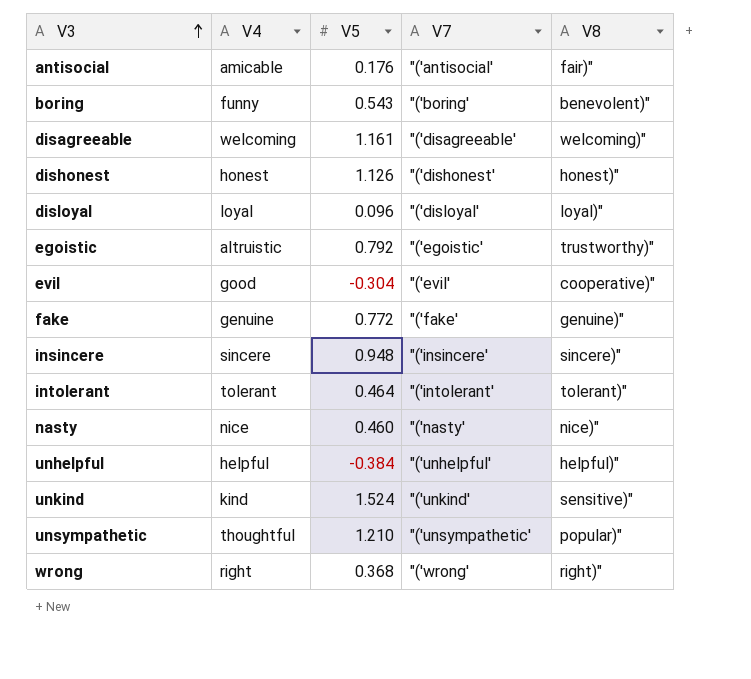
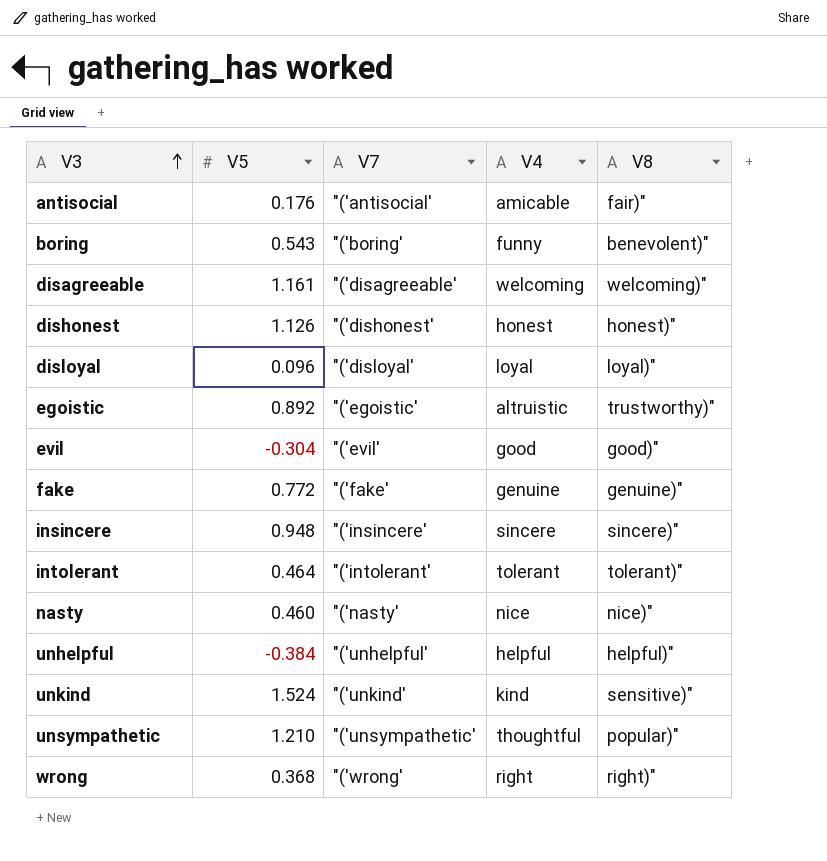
column V4 | position: 2 -> 4
egoistic | V5: 0.792 -> 0.892
evil | V8: cooperative)" -> good)"

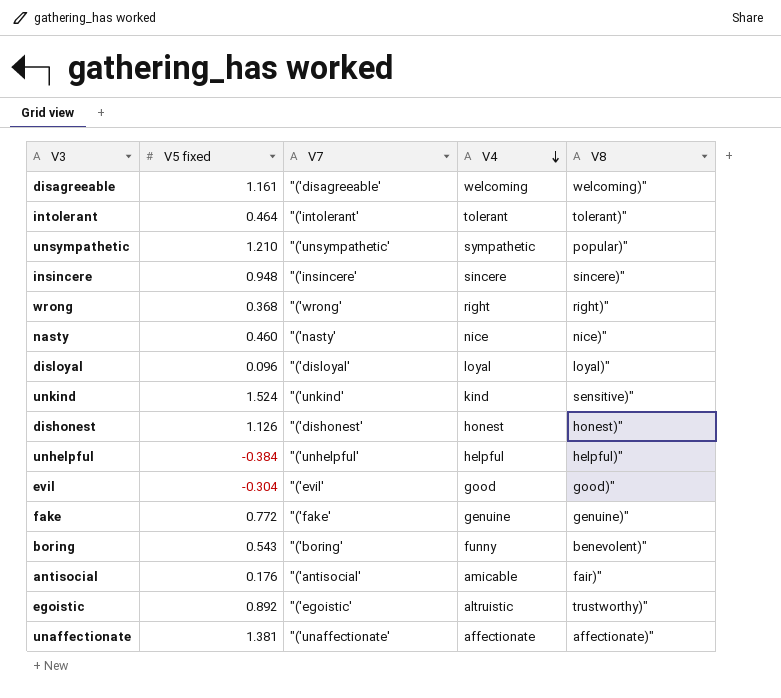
row order: V3 ascending -> V4 descending
column name: V5 -> V5 fixed
unsympathetic | V4: thoughtful -> sympathetic
row unaffectionate: none -> 1.381 | "('unaffectionate' | affectionate | affectionate)"

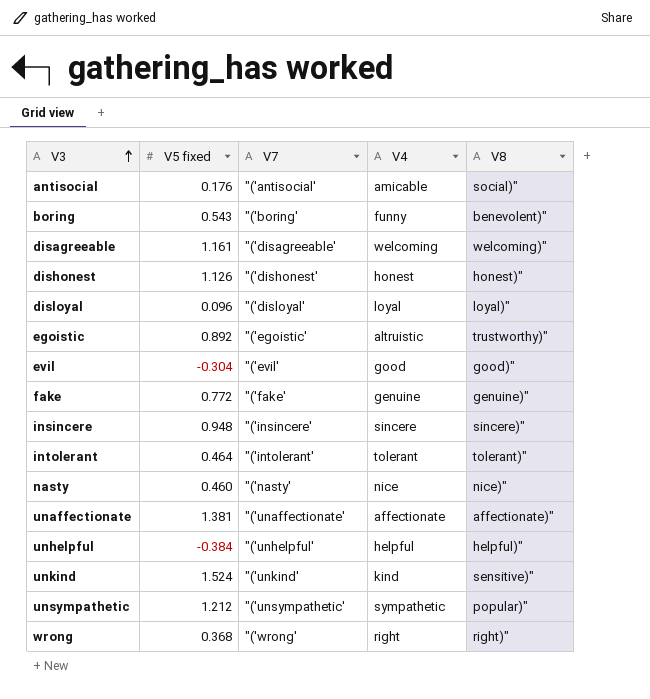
row order: V4 descending -> V3 ascending
antisocial | V8: fair)" -> social)"
unsympathetic | V5 fixed: 1.210 -> 1.212

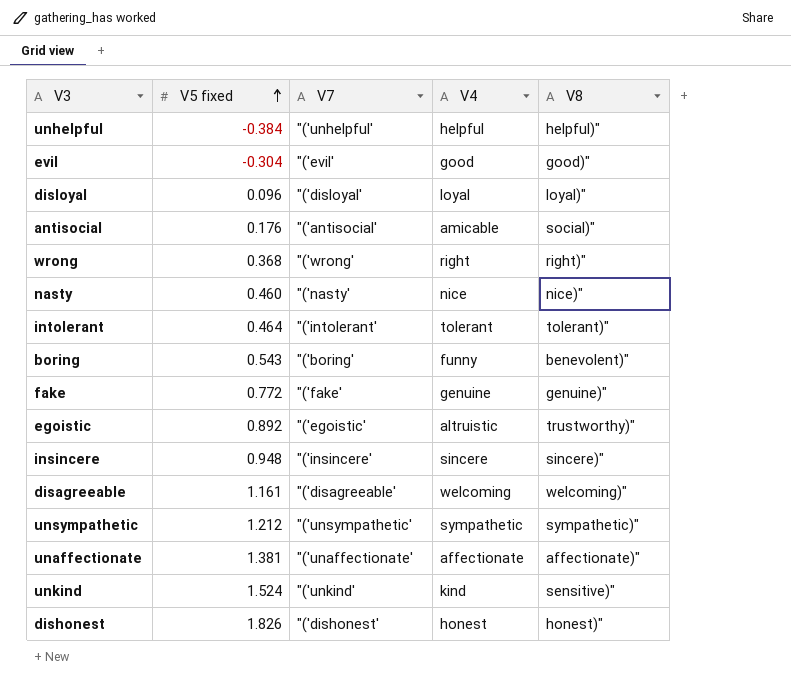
row order: V3 ascending -> V5 fixed ascending
unsympathetic | V8: popular)" -> sympathetic)"
dishonest | V5 fixed: 1.126 -> 1.826

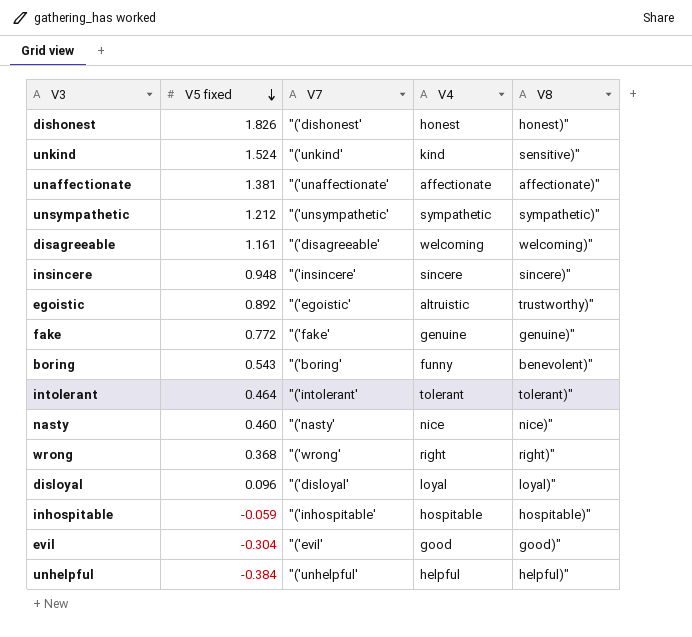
row order: V5 fixed ascending -> V5 fixed descending
row antisocial: 0.176 | "('antisocial' | amicable | social)" -> none
row inhospitable: none -> -0.059 | "('inhospitable' | hospitable | hospitable)"

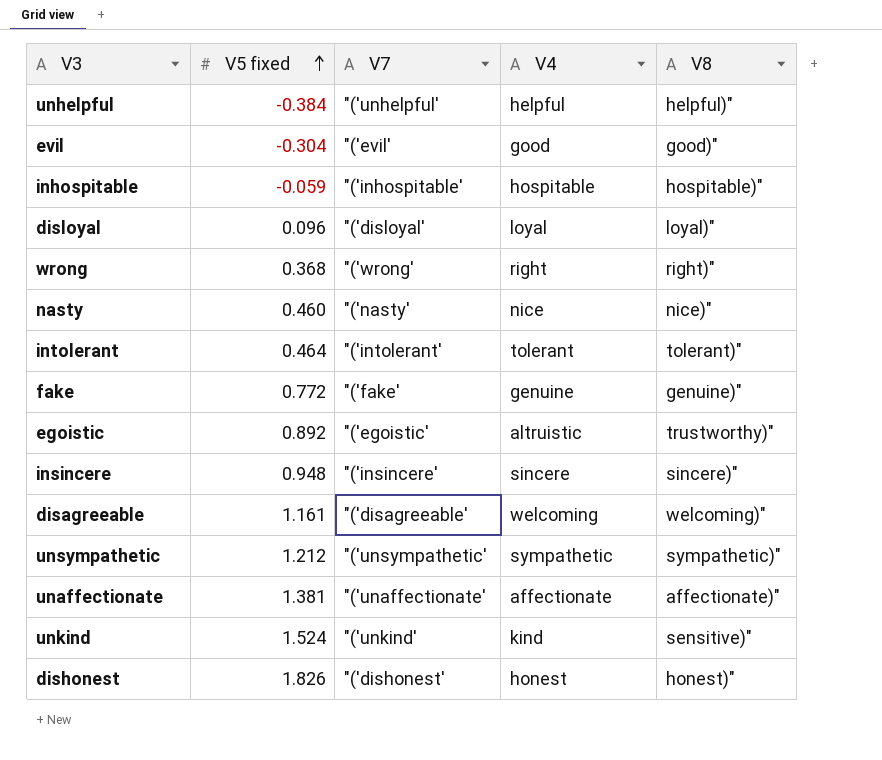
row order: V5 fixed descending -> V5 fixed ascending
row boring: 0.543 | "('boring' | funny | benevolent)" -> none

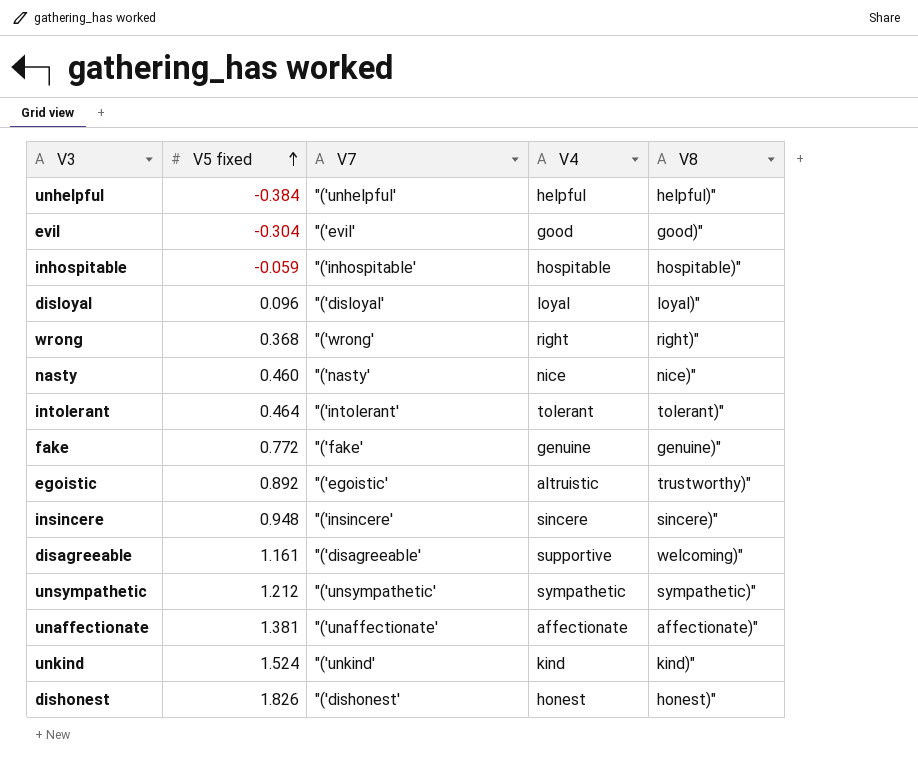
disagreeable | V4: welcoming -> supportive
unkind | V8: sensitive)" -> kind)"

